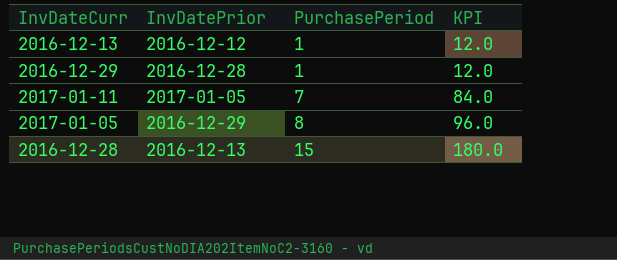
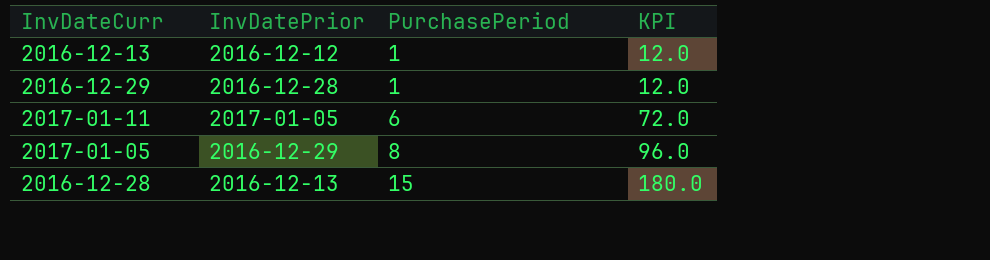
2017-01-11 | PurchasePeriod: 7 -> 6
2017-01-11 | KPI: 84.0 -> 72.0

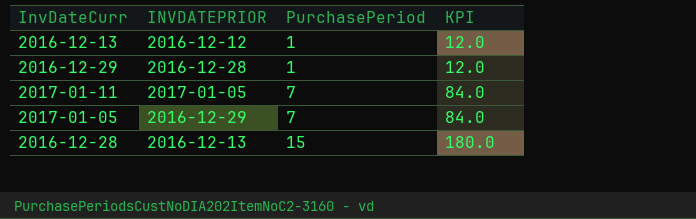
column name: InvDatePrior -> INVDATEPRIOR
2017-01-11 | PurchasePeriod: 6 -> 7
2017-01-11 | KPI: 72.0 -> 84.0
2017-01-05 | PurchasePeriod: 8 -> 7
2017-01-05 | KPI: 96.0 -> 84.0

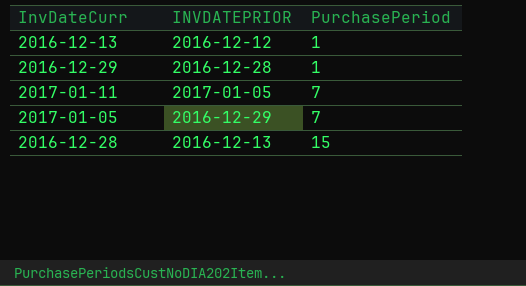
column KPI | formula: [PurchasePeriod] * 12 -> none

